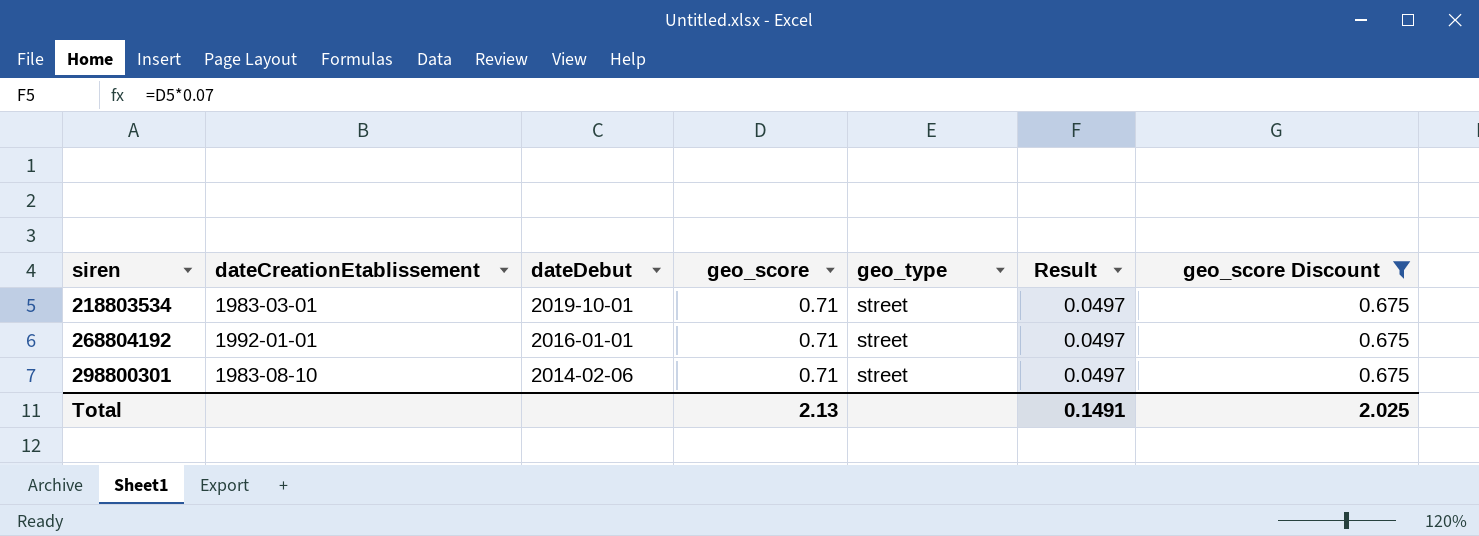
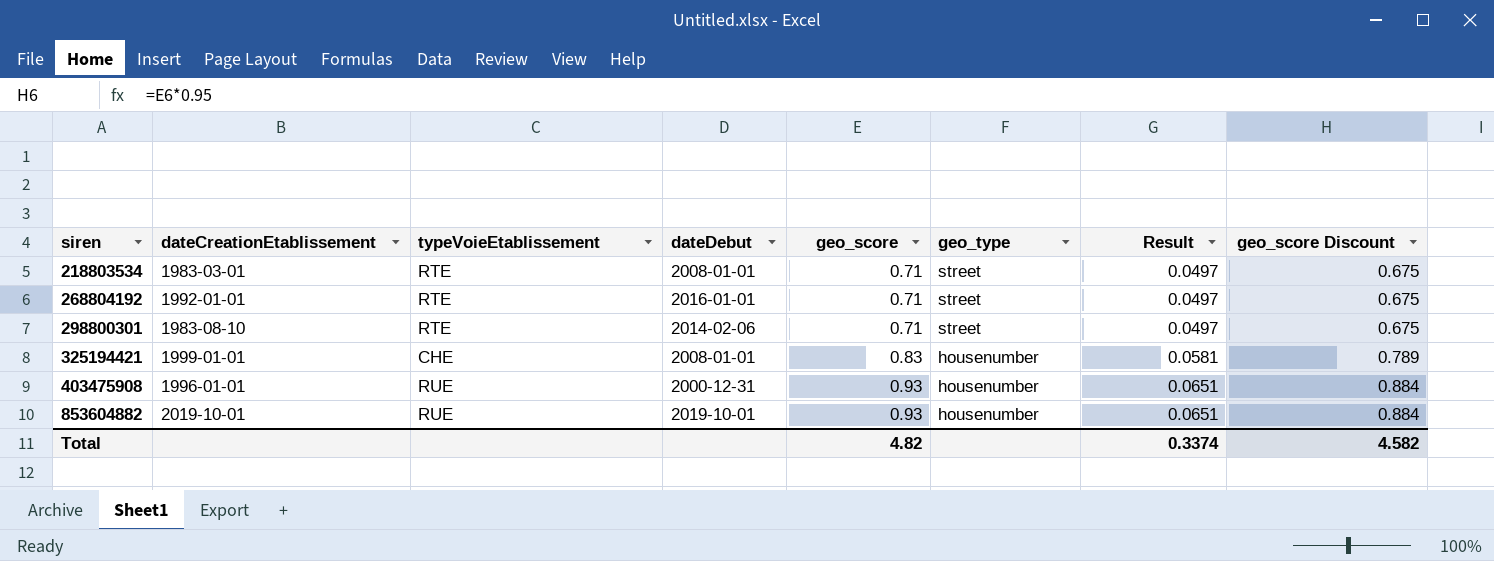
filter: geo_score Discount = 0.675 -> none
column typeVoieEtablissement | position: none -> 3
218803534 | dateDebut: 2019-10-01 -> 2008-01-01
Total | geo_score: 2.13 -> 4.82
Total | Result: 0.1491 -> 0.3374
Total | geo_score Discount: 2.025 -> 4.582

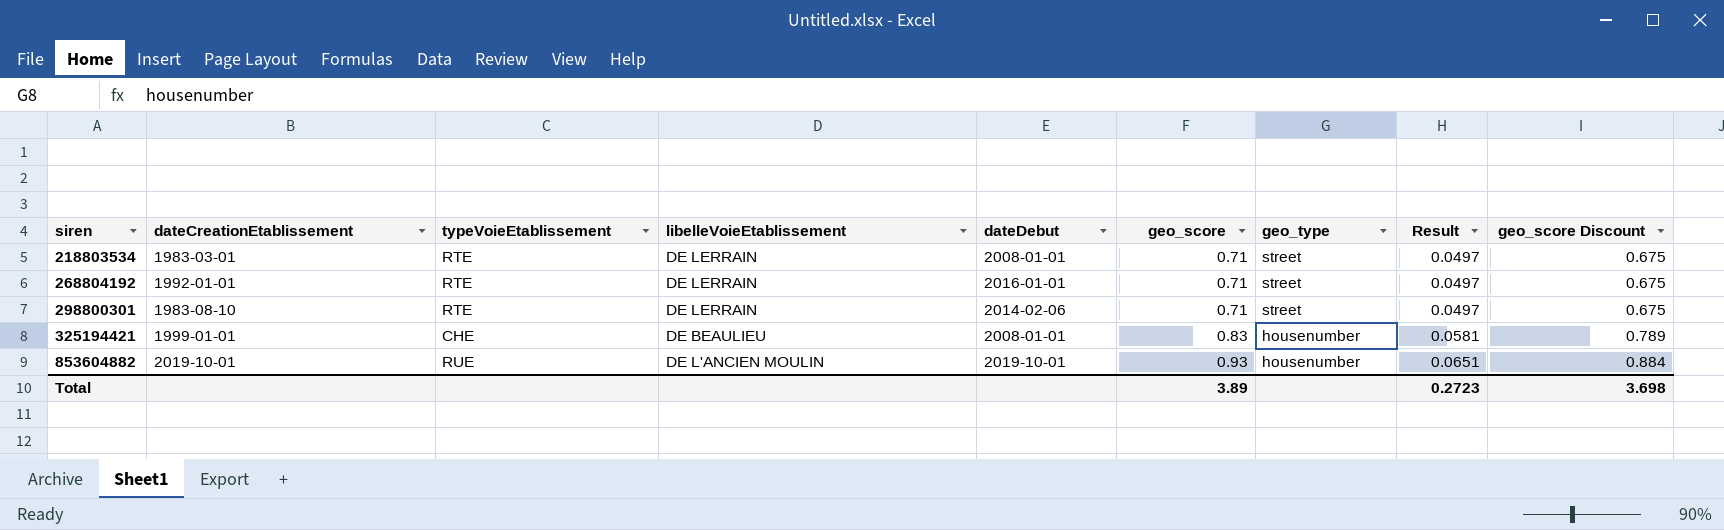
column libelleVoieEtablissement | position: none -> 4
row 403475908: 1996-01-01 | RUE | 2000-12-31 | 0.93 | housenumber | 0.0651 | 0.884 -> none
Total | geo_score: 4.82 -> 3.89
Total | Result: 0.3374 -> 0.2723
Total | geo_score Discount: 4.582 -> 3.698

